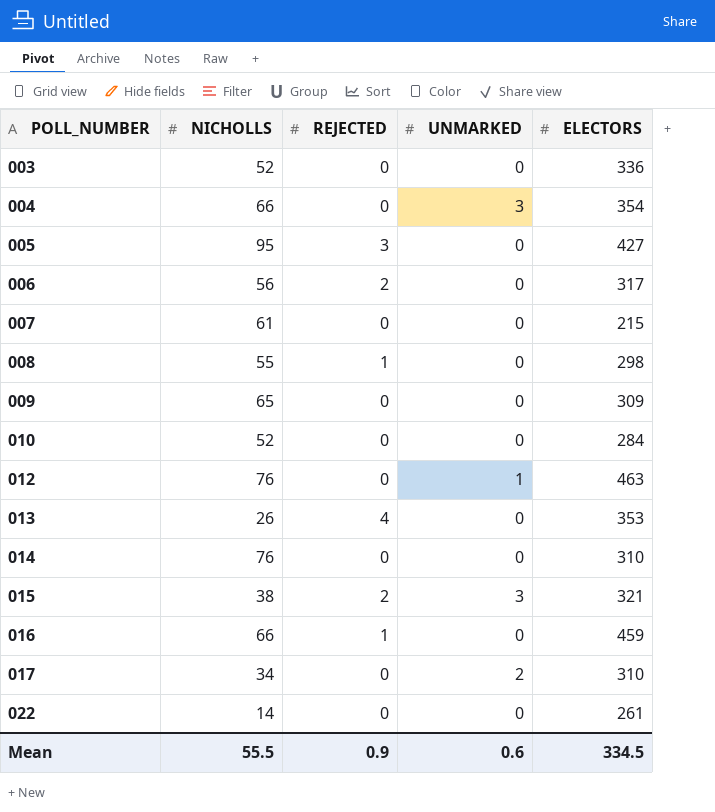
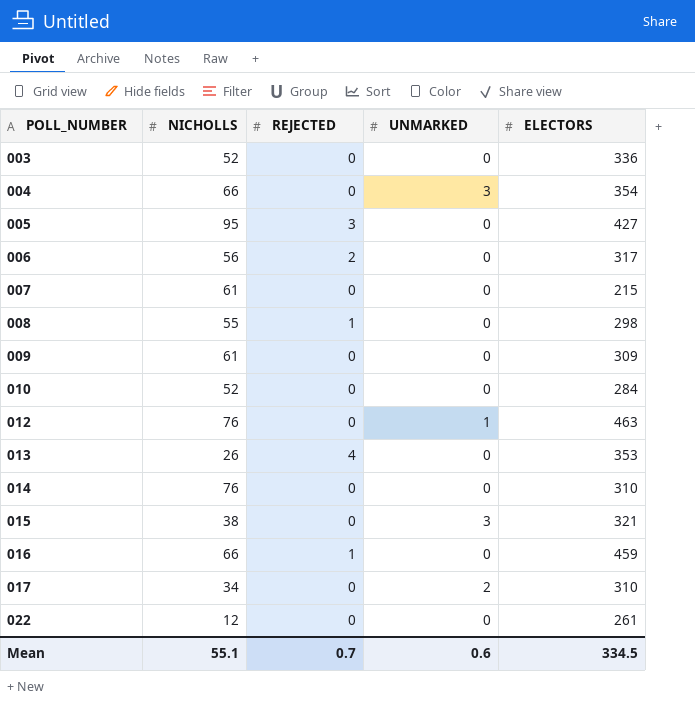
009 | NICHOLLS: 65 -> 61
015 | REJECTED: 2 -> 0
022 | NICHOLLS: 14 -> 12
Mean | NICHOLLS: 55.5 -> 55.1
Mean | REJECTED: 0.9 -> 0.7

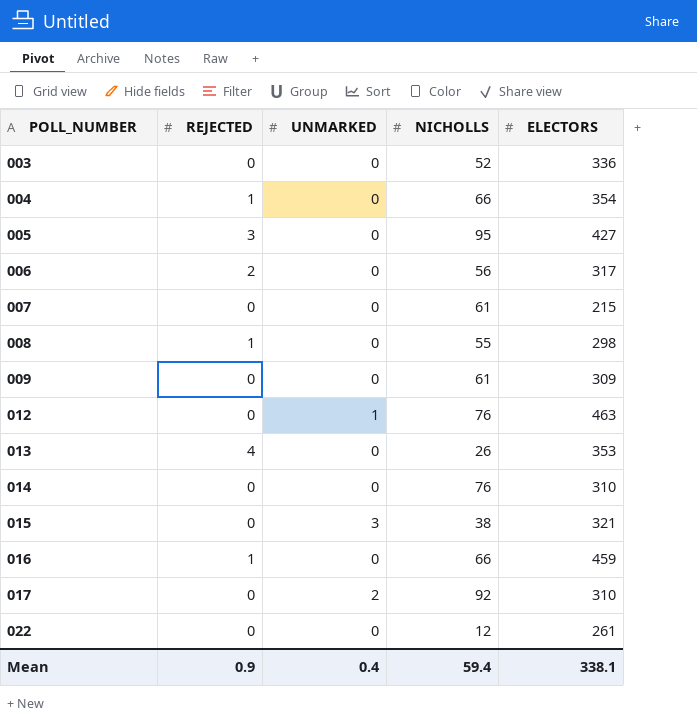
column NICHOLLS | position: 2 -> 4
row 010: 52 | 0 | 0 | 284 -> none
004 | REJECTED: 0 -> 1
004 | UNMARKED: 3 -> 0
017 | NICHOLLS: 34 -> 92
Mean | REJECTED: 0.7 -> 0.9
Mean | UNMARKED: 0.6 -> 0.4
Mean | NICHOLLS: 55.1 -> 59.4
Mean | ELECTORS: 334.5 -> 338.1

